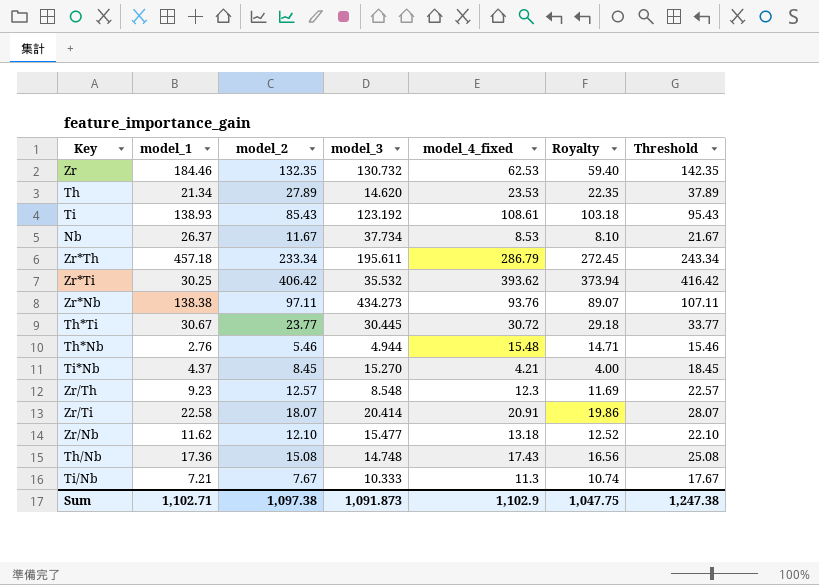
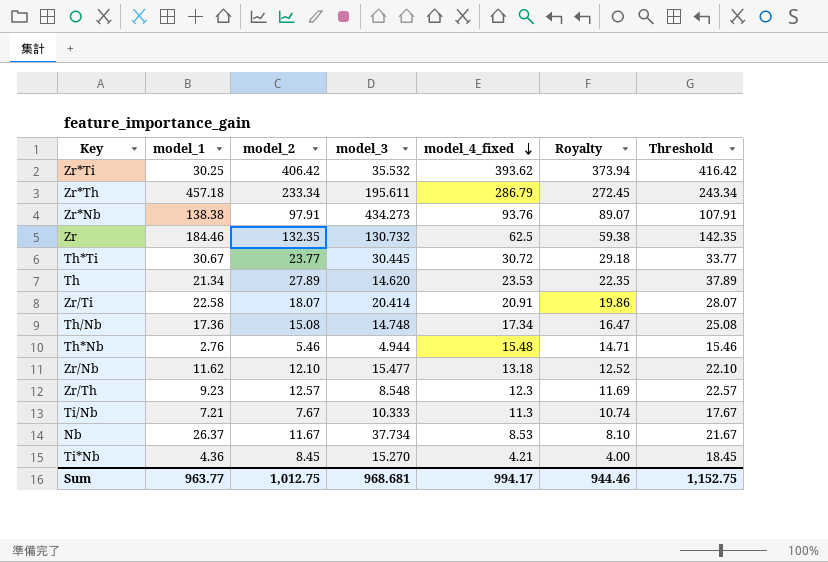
row order: none -> model_4_fixed descending
row Ti: 138.93 | 85.43 | 123.192 | 108.61 | 103.18 | 95.43 -> none
Zr*Nb | model_2: 97.11 -> 97.91
Zr*Nb | Threshold: 107.11 -> 107.91
Zr | model_4_fixed: 62.53 -> 62.5
Zr | Royalty: 59.40 -> 59.38
Th/Nb | model_4_fixed: 17.43 -> 17.34
Th/Nb | Royalty: 16.56 -> 16.47
Ti*Nb | model_1: 4.37 -> 4.36
Sum | model_1: 1,102.71 -> 963.77
Sum | model_2: 1,097.38 -> 1,012.75
Sum | model_3: 1,091.873 -> 968.681
Sum | model_4_fixed: 1,102.9 -> 994.17
Sum | Royalty: 1,047.75 -> 944.46
Sum | Threshold: 1,247.38 -> 1,152.75

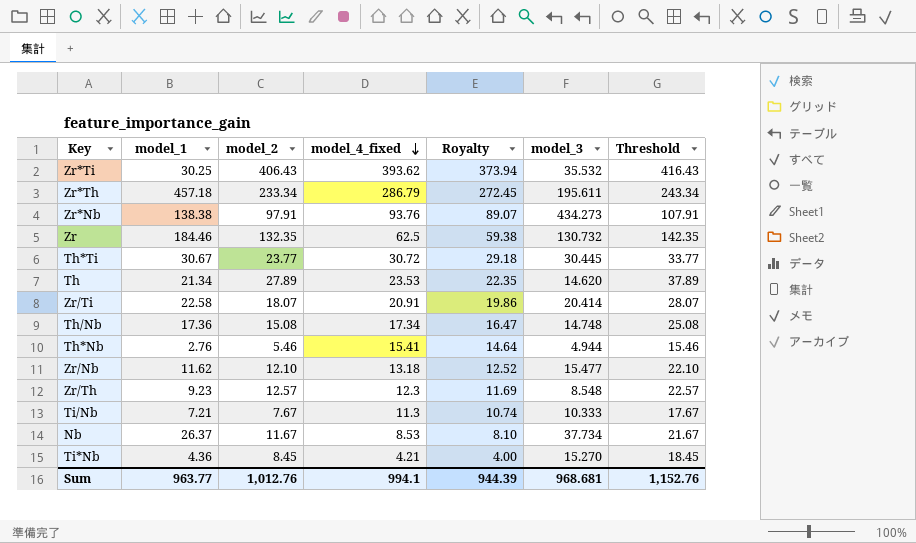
column model_3 | position: 4 -> 6
Zr*Ti | model_2: 406.42 -> 406.43
Zr*Ti | Threshold: 416.42 -> 416.43
Th*Nb | model_4_fixed: 15.48 -> 15.41
Th*Nb | Royalty: 14.71 -> 14.64
Sum | model_2: 1,012.75 -> 1,012.76
Sum | model_4_fixed: 994.17 -> 994.1
Sum | Royalty: 944.46 -> 944.39
Sum | Threshold: 1,152.75 -> 1,152.76

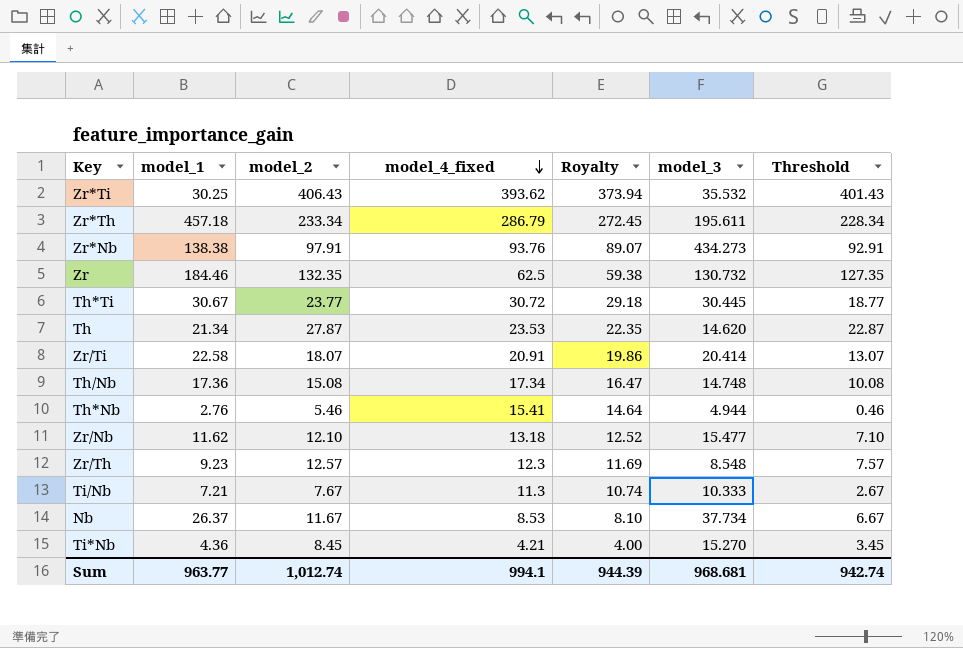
column Threshold | formula: [model_2] + 10 -> [model_2] - 5
Th | model_2: 27.89 -> 27.87
Sum | model_2: 1,012.76 -> 1,012.74
Sum | Threshold: 1,152.76 -> 942.74

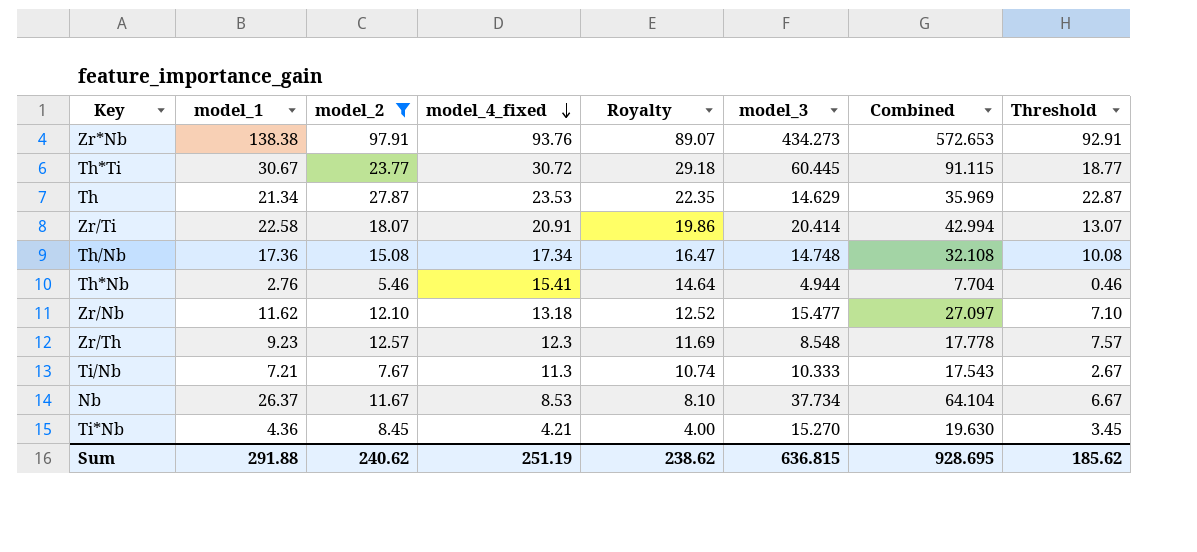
filter: none -> model_2 <= 97.91
column Combined | formula: none -> [model_1] + [model_3]
Th*Ti | model_3: 30.445 -> 60.445
Th | model_3: 14.620 -> 14.629
Sum | model_1: 963.77 -> 291.88
Sum | model_2: 1,012.74 -> 240.62
Sum | model_4_fixed: 994.1 -> 251.19
Sum | Royalty: 944.39 -> 238.62
Sum | model_3: 968.681 -> 636.815
Sum | Threshold: 942.74 -> 185.62

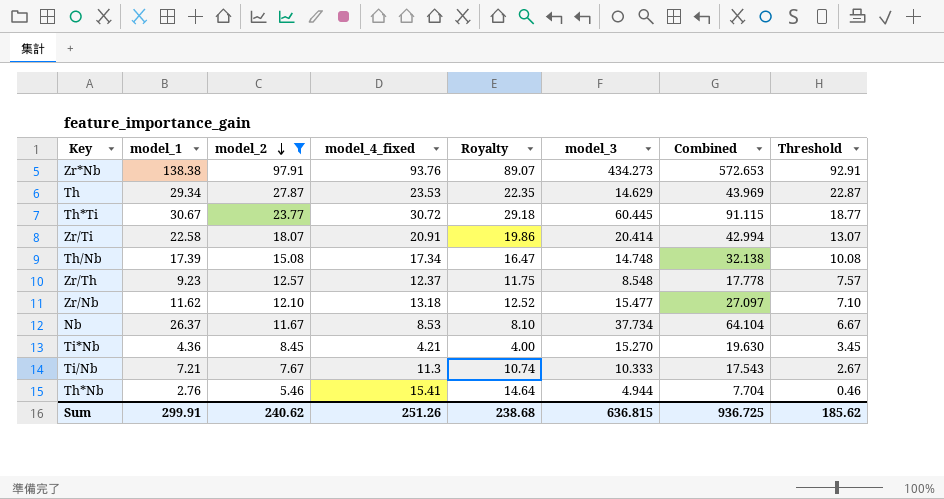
row order: model_4_fixed descending -> model_2 descending
Th | model_1: 21.34 -> 29.34
Th | Combined: 35.969 -> 43.969
Th/Nb | model_1: 17.36 -> 17.39
Th/Nb | Combined: 32.108 -> 32.138
Zr/Th | model_4_fixed: 12.3 -> 12.37
Zr/Th | Royalty: 11.69 -> 11.75
Sum | model_1: 291.88 -> 299.91
Sum | model_4_fixed: 251.19 -> 251.26
Sum | Royalty: 238.62 -> 238.68
Sum | Combined: 928.695 -> 936.725

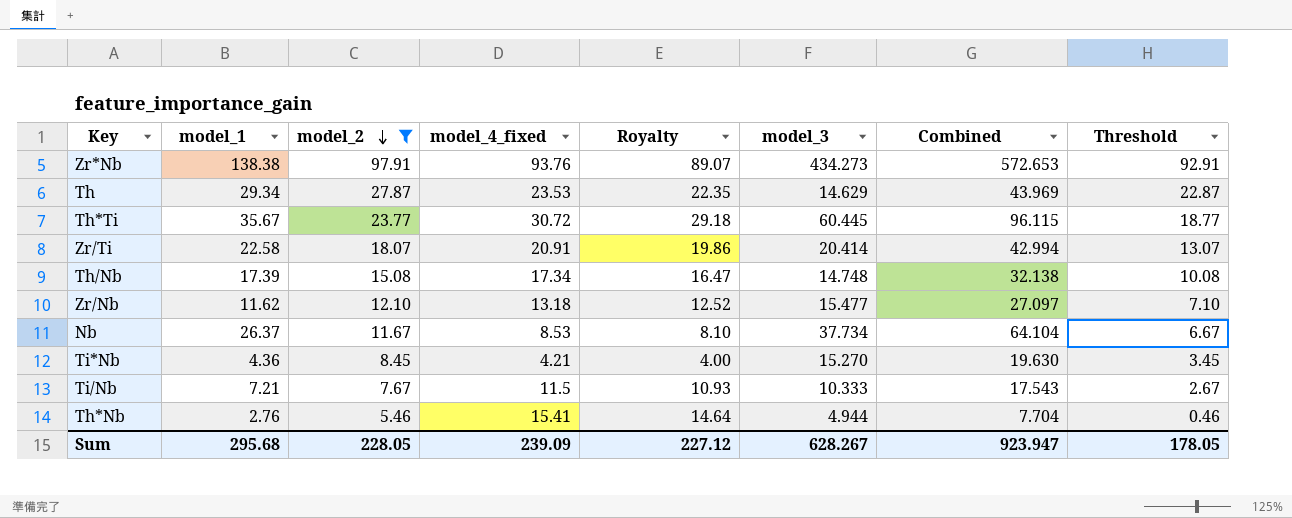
row Zr/Th: 9.23 | 12.57 | 12.37 | 11.75 | 8.548 | 17.778 | 7.57 -> none
Th*Ti | model_1: 30.67 -> 35.67
Th*Ti | Combined: 91.115 -> 96.115
Ti/Nb | model_4_fixed: 11.3 -> 11.5
Ti/Nb | Royalty: 10.74 -> 10.93
Sum | model_1: 299.91 -> 295.68
Sum | model_2: 240.62 -> 228.05
Sum | model_4_fixed: 251.26 -> 239.09
Sum | Royalty: 238.68 -> 227.12
Sum | model_3: 636.815 -> 628.267
Sum | Combined: 936.725 -> 923.947
Sum | Threshold: 185.62 -> 178.05

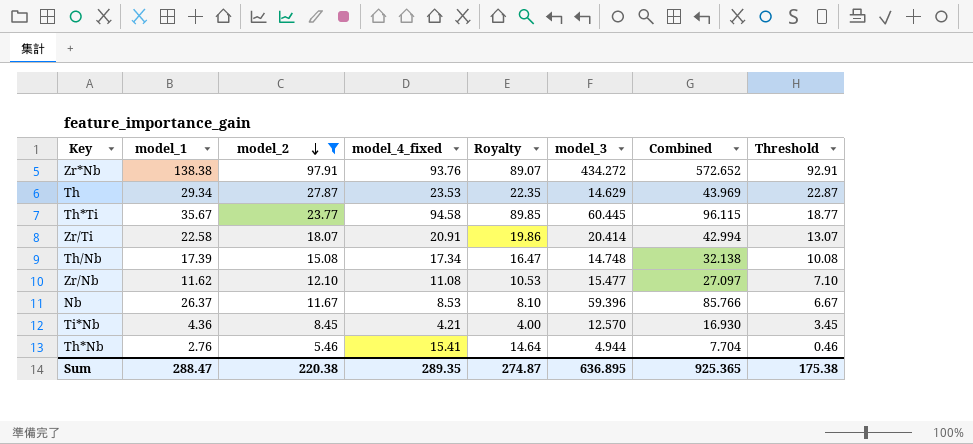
row Ti/Nb: 7.21 | 7.67 | 11.5 | 10.93 | 10.333 | 17.543 | 2.67 -> none
Zr*Nb | model_3: 434.273 -> 434.272
Zr*Nb | Combined: 572.653 -> 572.652
Th*Ti | model_4_fixed: 30.72 -> 94.58
Th*Ti | Royalty: 29.18 -> 89.85
Zr/Nb | model_4_fixed: 13.18 -> 11.08
Zr/Nb | Royalty: 12.52 -> 10.53
Nb | model_3: 37.734 -> 59.396
Nb | Combined: 64.104 -> 85.766
Ti*Nb | model_3: 15.270 -> 12.570
Ti*Nb | Combined: 19.630 -> 16.930
Sum | model_1: 295.68 -> 288.47
Sum | model_2: 228.05 -> 220.38
Sum | model_4_fixed: 239.09 -> 289.35
Sum | Royalty: 227.12 -> 274.87
Sum | model_3: 628.267 -> 636.895
Sum | Combined: 923.947 -> 925.365
Sum | Threshold: 178.05 -> 175.38

